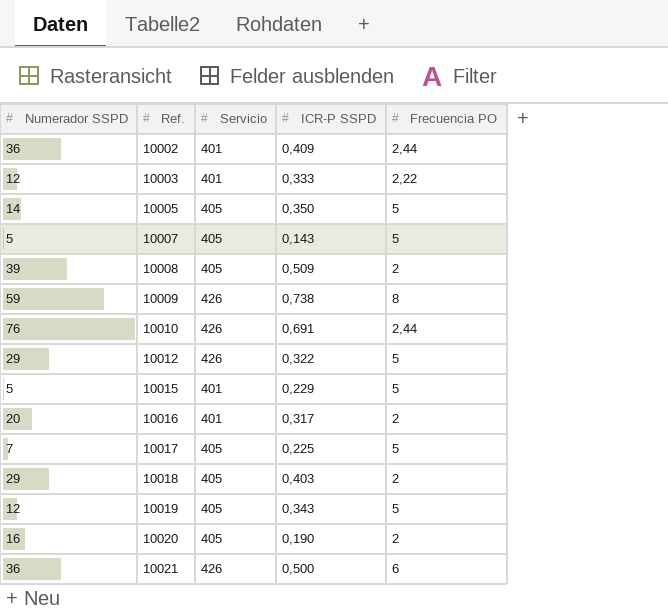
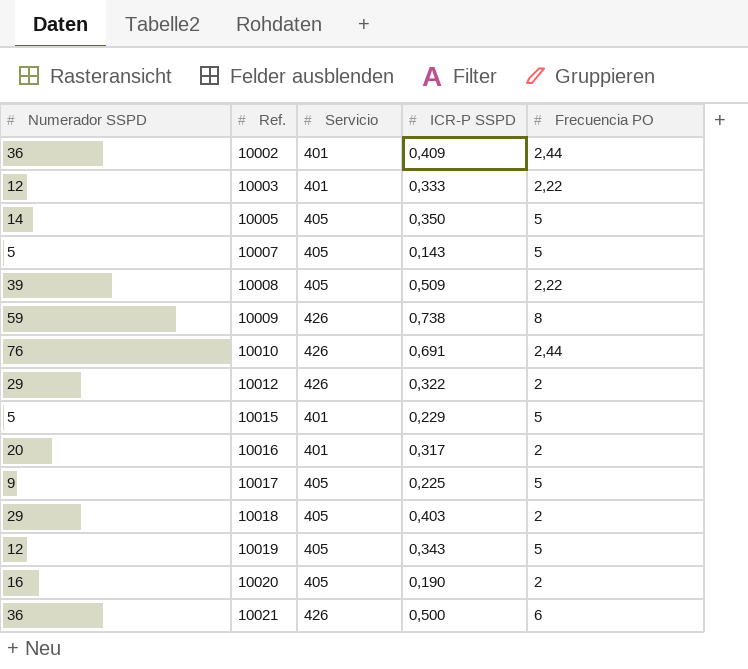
10008 | Frecuencia PO: 2 -> 2,22
10012 | Frecuencia PO: 5 -> 2
10017 | Numerador SSPD: 7 -> 9

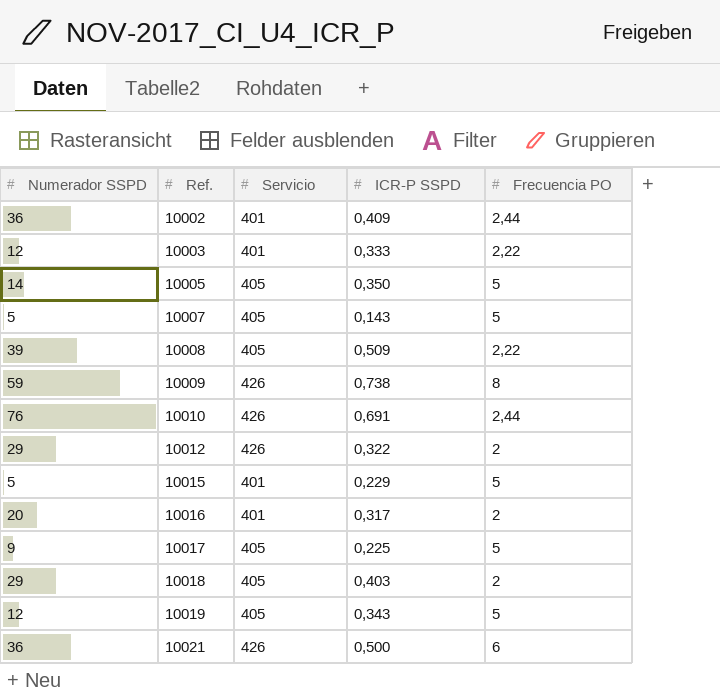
row 10020: 16 | 405 | 0,190 | 2 -> none

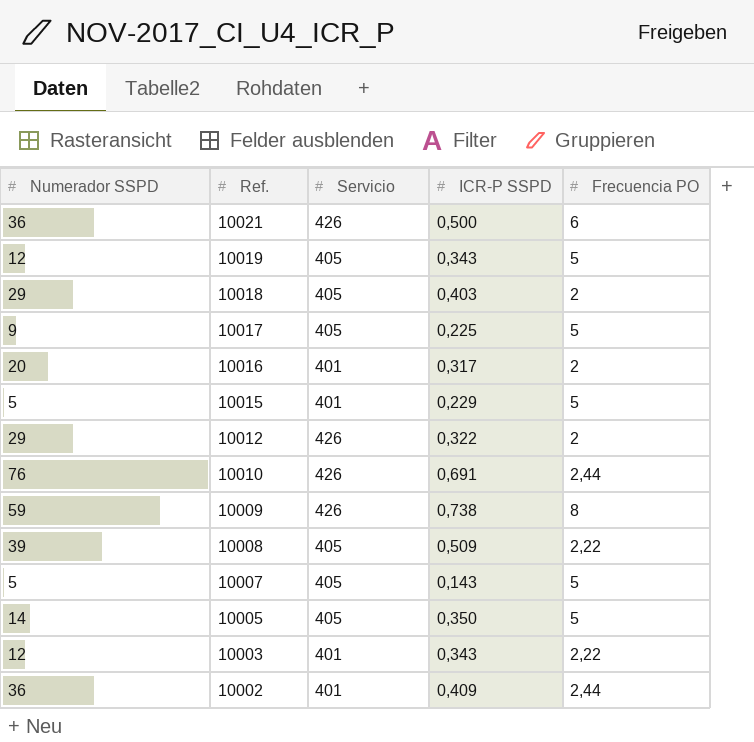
row order: Ref. ascending -> Ref. descending
10003 | ICR-P SSPD: 0,333 -> 0,343

